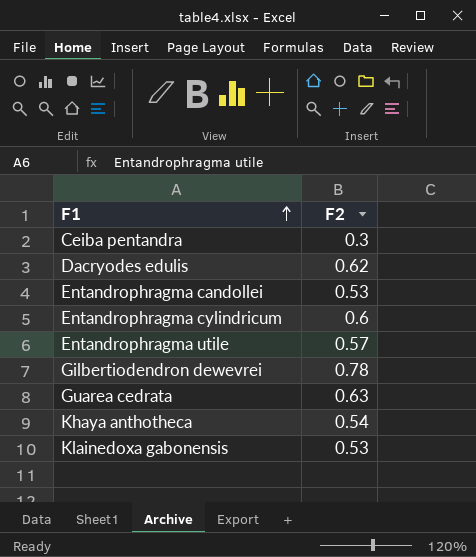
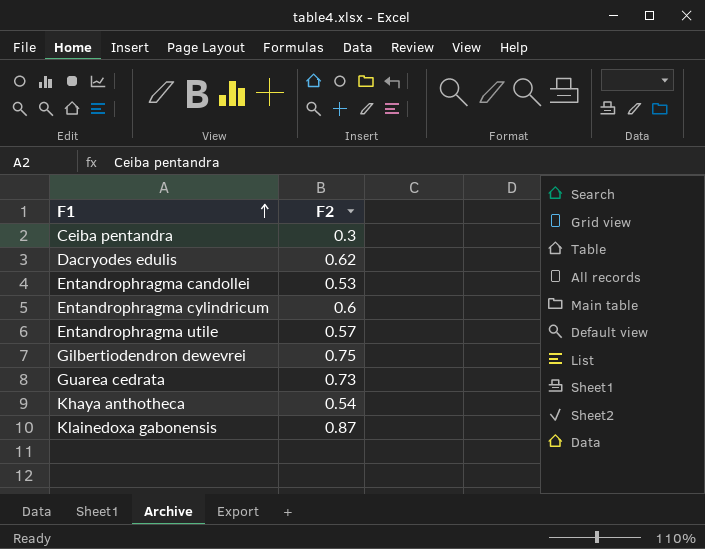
Gilbertiodendron dewevrei | F2: 0.78 -> 0.75
Guarea cedrata | F2: 0.63 -> 0.73
Klainedoxa gabonensis | F2: 0.53 -> 0.87

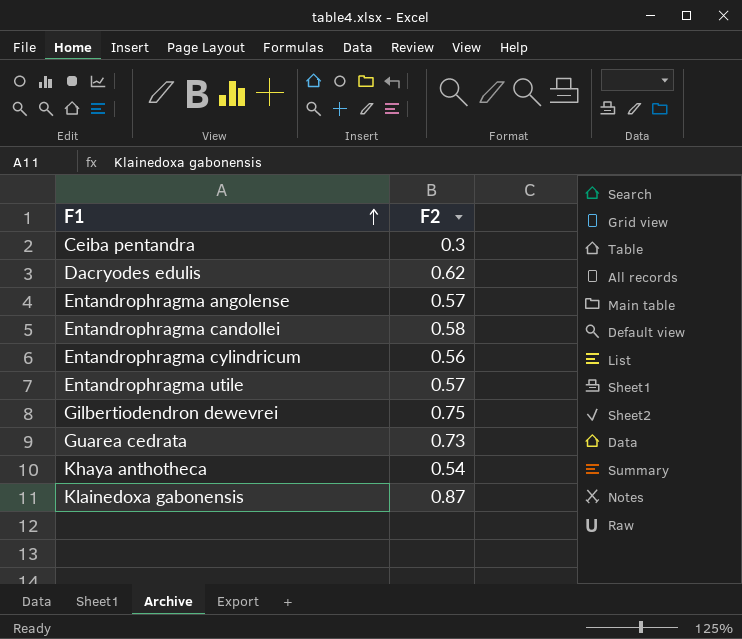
row Entandrophragma angolense: none -> 0.57
Entandrophragma candollei | F2: 0.53 -> 0.58
Entandrophragma cylindricum | F2: 0.6 -> 0.56

